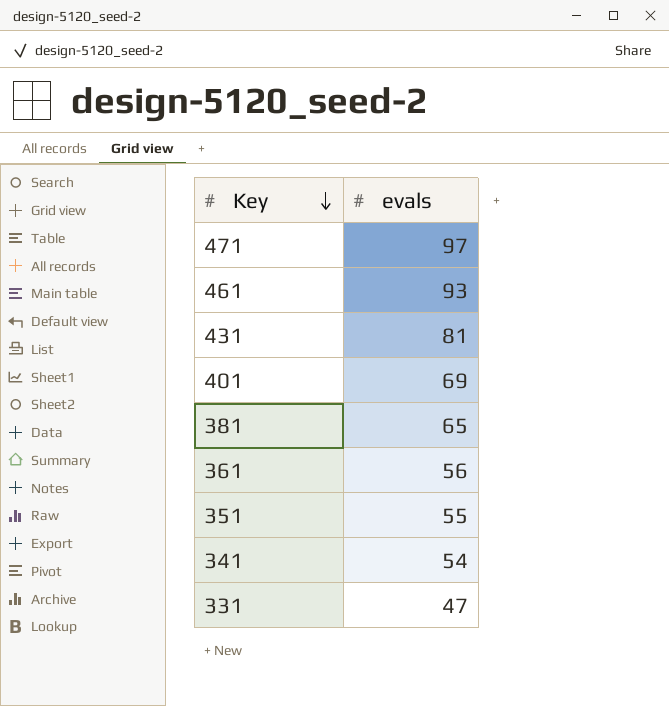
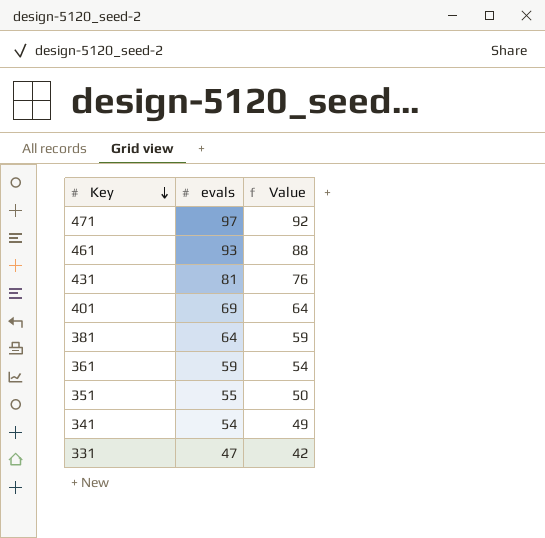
column Value | formula: none -> [evals] - 5
381 | evals: 65 -> 64
361 | evals: 56 -> 59

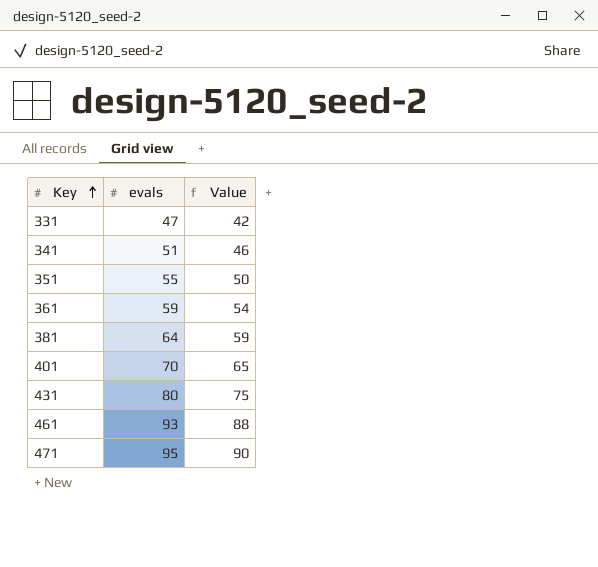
row order: Key descending -> Key ascending
341 | evals: 54 -> 51
341 | Value: 49 -> 46
401 | evals: 69 -> 70
401 | Value: 64 -> 65
431 | evals: 81 -> 80
431 | Value: 76 -> 75
471 | evals: 97 -> 95
471 | Value: 92 -> 90

